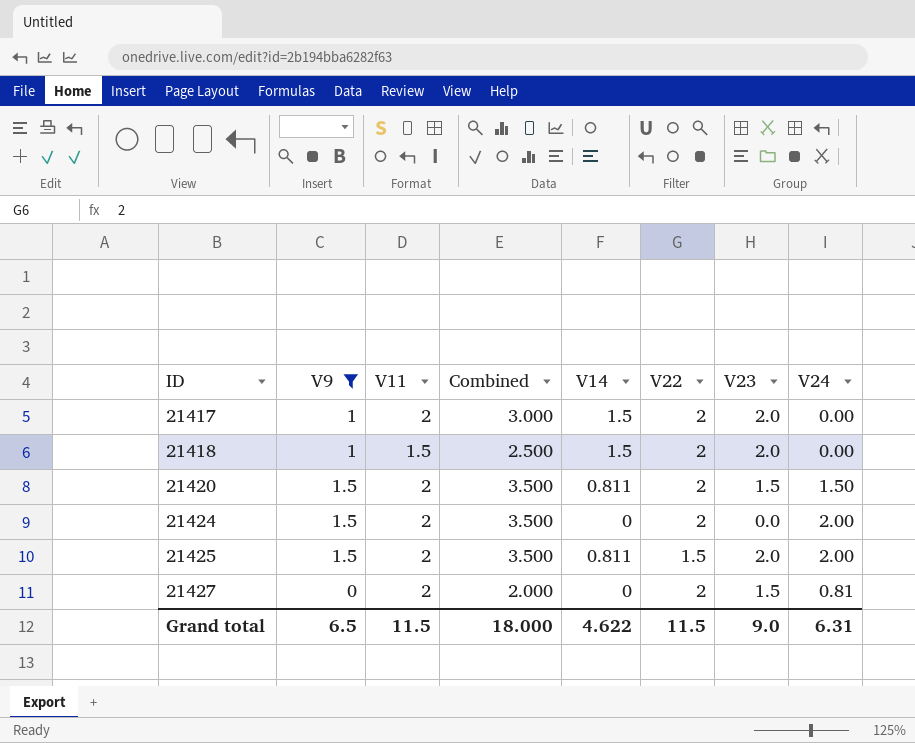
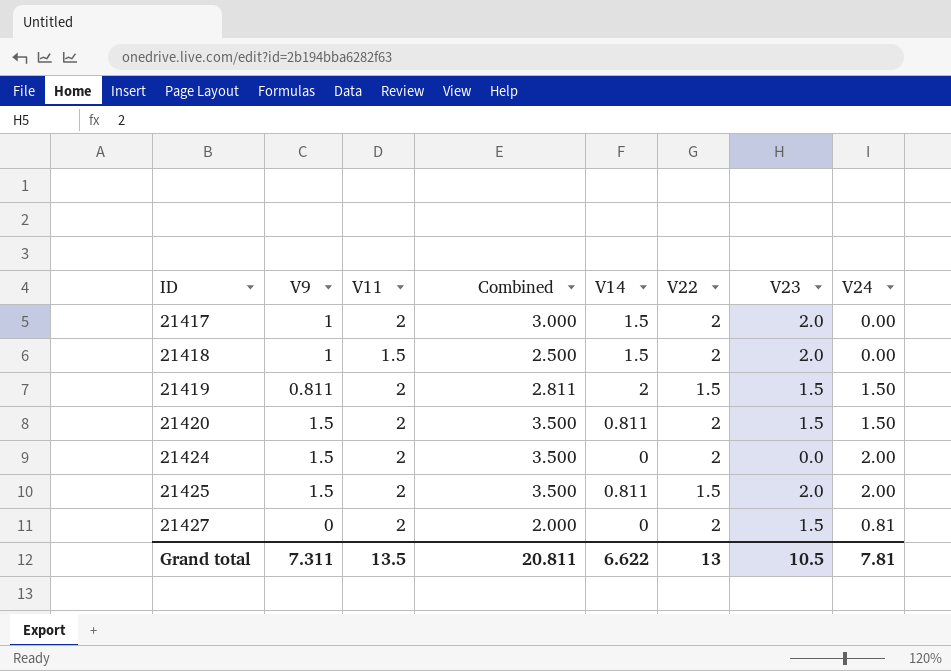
filter: V9 != 0.811 -> none
Grand total | V9: 6.5 -> 7.311
Grand total | V11: 11.5 -> 13.5
Grand total | Combined: 18.000 -> 20.811
Grand total | V14: 4.622 -> 6.622
Grand total | V22: 11.5 -> 13
Grand total | V23: 9.0 -> 10.5
Grand total | V24: 6.31 -> 7.81

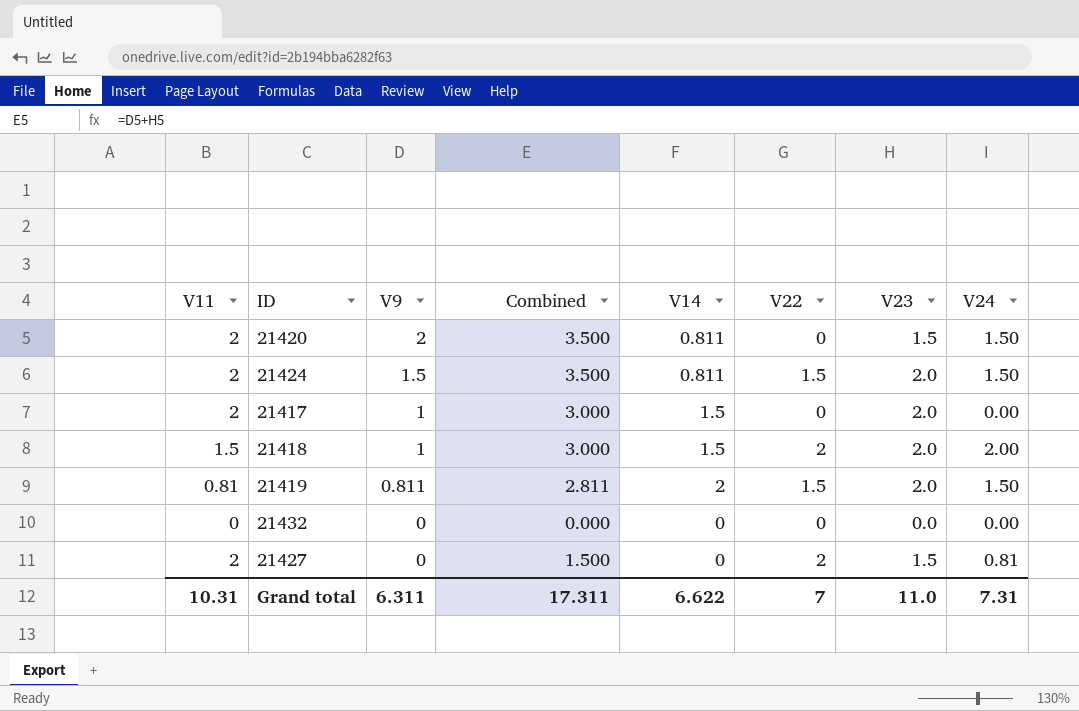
row order: ID ascending -> V9 descending
column V11 | position: 3 -> 1
column Combined | formula: [V9] + [V11] -> [V9] + [V23]
row 21425: 1.5 | 2 | 3.500 | 0.811 | 1.5 | 2.0 | 2.00 -> none
21420 | V9: 1.5 -> 2
21420 | V22: 2 -> 0
21424 | V14: 0 -> 0.811
21424 | V22: 2 -> 1.5
21424 | V23: 0.0 -> 2.0
21424 | V24: 2.00 -> 1.50
21417 | V22: 2 -> 0
21418 | V24: 0.00 -> 2.00
21419 | V11: 2 -> 0.81
21419 | V23: 1.5 -> 2.0
row 21432: none -> 0 | 0 | 0.000 | 0 | 0 | 0.0 | 0.00
Grand total | V11: 13.5 -> 10.31
Grand total | V9: 7.311 -> 6.311
Grand total | Combined: 20.811 -> 17.311
Grand total | V22: 13 -> 7
Grand total | V23: 10.5 -> 11.0
Grand total | V24: 7.81 -> 7.31

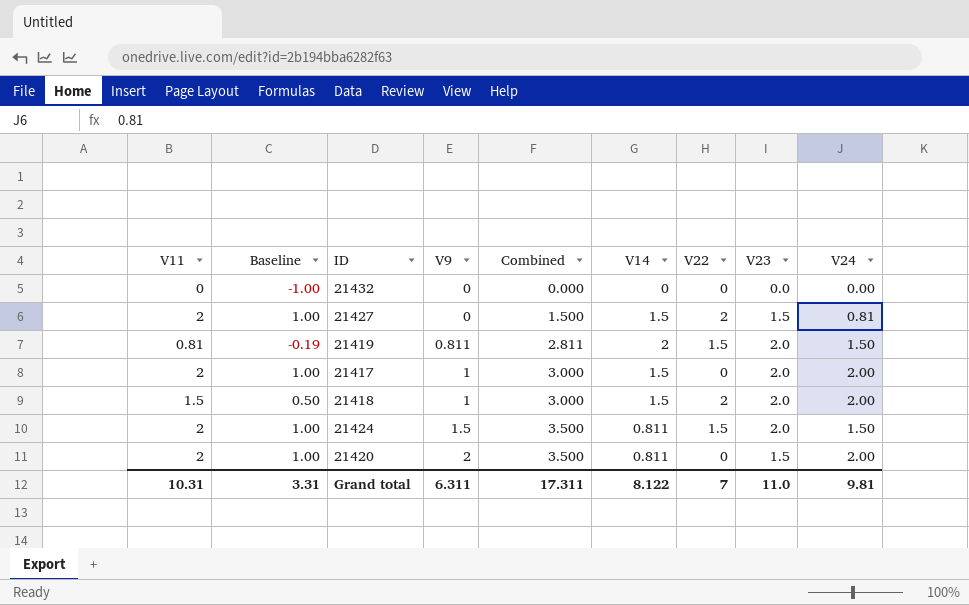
row order: V9 descending -> V9 ascending
column Baseline | formula: none -> [V11] - 1
21427 | V14: 0 -> 1.5
21417 | V24: 0.00 -> 2.00
21420 | V24: 1.50 -> 2.00
Grand total | V14: 6.622 -> 8.122
Grand total | V24: 7.31 -> 9.81

